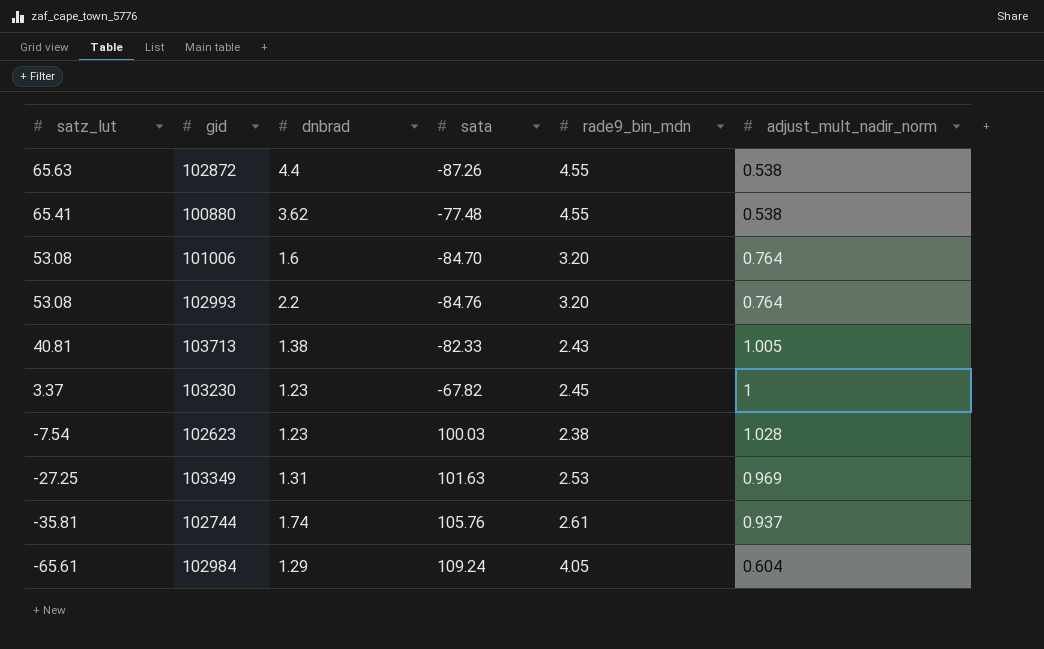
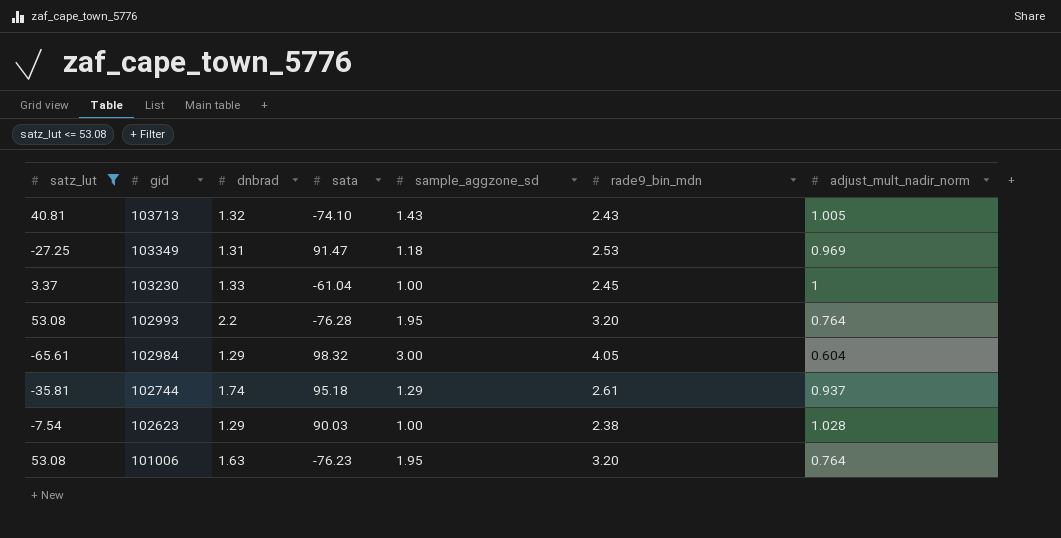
filter: none -> satz_lut <= 53.08
row order: satz_lut descending -> gid descending
column sample_aggzone_sd | position: none -> 5
103713 | dnbrad: 1.38 -> 1.32
103713 | sata: -82.33 -> -74.10
103349 | sata: 101.63 -> 91.47
103230 | dnbrad: 1.23 -> 1.33
103230 | sata: -67.82 -> -61.04
102993 | sata: -84.76 -> -76.28
102984 | sata: 109.24 -> 98.32
102744 | sata: 105.76 -> 95.18
102623 | dnbrad: 1.23 -> 1.29
102623 | sata: 100.03 -> 90.03
101006 | dnbrad: 1.6 -> 1.63
101006 | sata: -84.70 -> -76.23

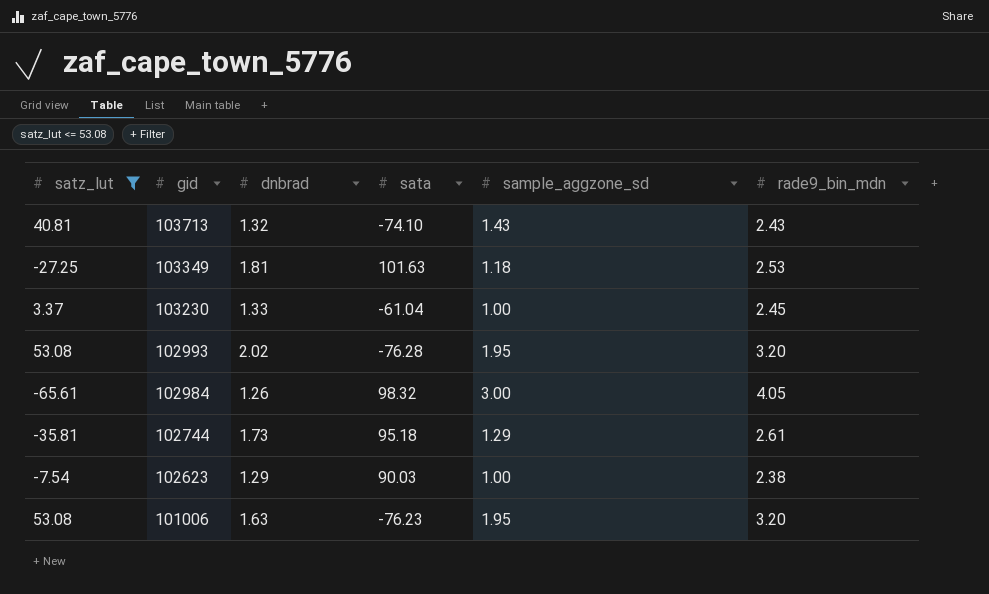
column adjust_mult_nadir_norm | position: 7 -> none
103349 | dnbrad: 1.31 -> 1.81
103349 | sata: 91.47 -> 101.63
102993 | dnbrad: 2.2 -> 2.02
102984 | dnbrad: 1.29 -> 1.26
102744 | dnbrad: 1.74 -> 1.73

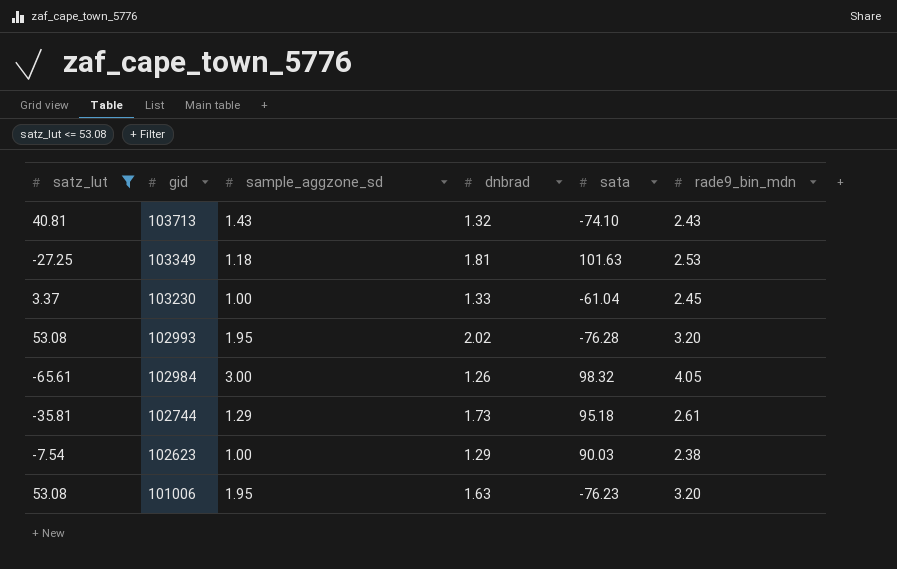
column sample_aggzone_sd | position: 5 -> 3

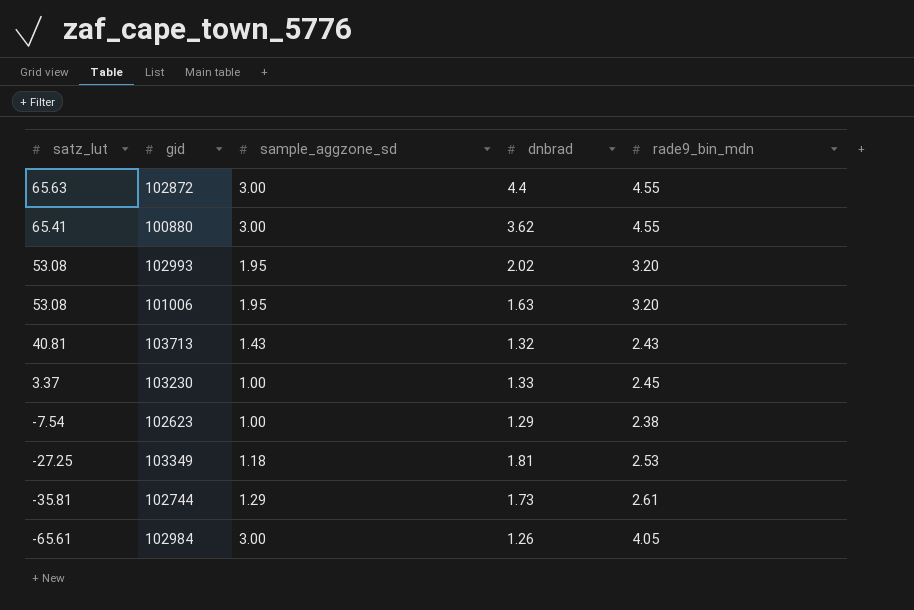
filter: satz_lut <= 53.08 -> none
row order: gid descending -> satz_lut descending
column sata | position: 5 -> none

